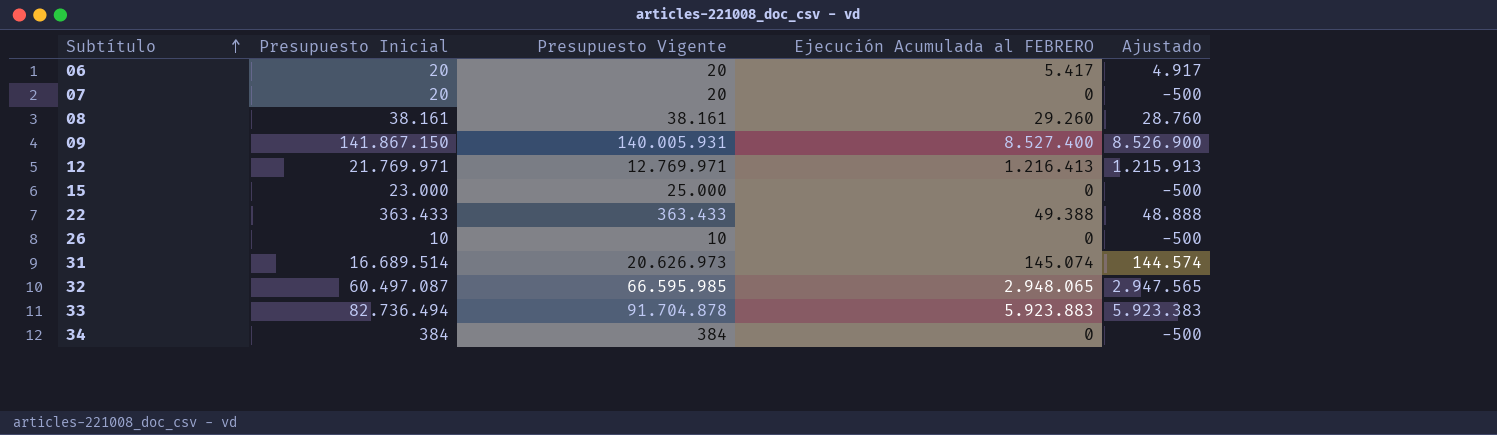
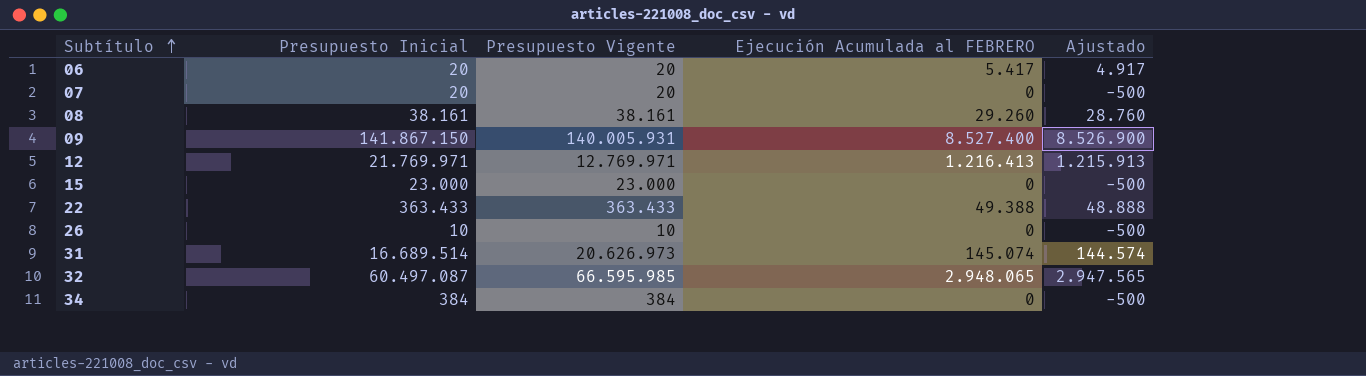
row 33: 82.736.494 | 91.704.878 | 5.923.883 | 5.923.383 -> none
15 | Presupuesto Vigente: 25.000 -> 23.000

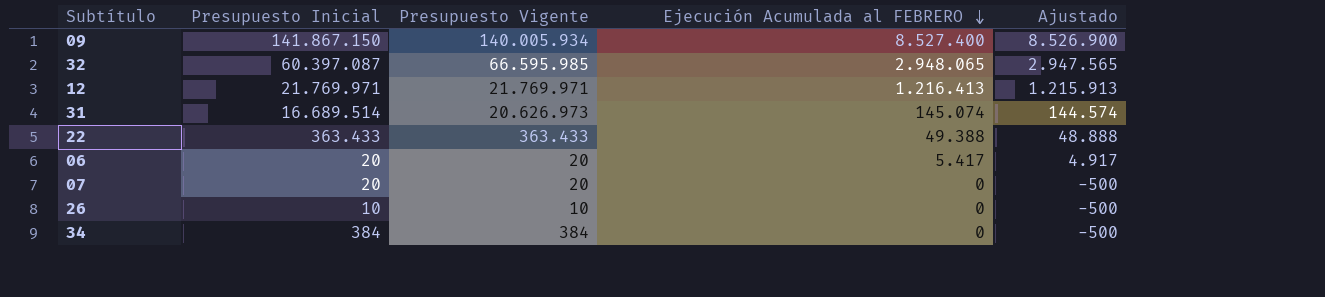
row order: Subtítulo ascending -> Ejecución Acumulada al FEBRERO descending
row 08: 38.161 | 38.161 | 29.260 | 28.760 -> none
row 15: 23.000 | 23.000 | 0 | -500 -> none
09 | Presupuesto Vigente: 140.005.931 -> 140.005.934
32 | Presupuesto Inicial: 60.497.087 -> 60.397.087
12 | Presupuesto Vigente: 12.769.971 -> 21.769.971

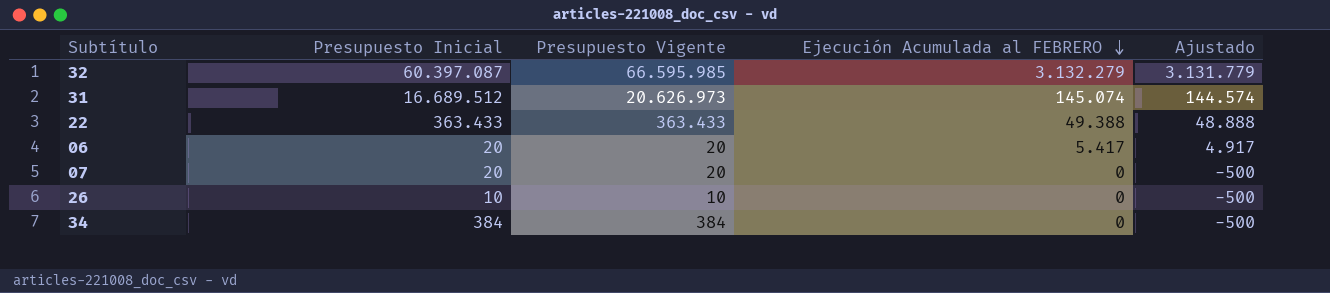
row 09: 141.867.150 | 140.005.934 | 8.527.400 | 8.526.900 -> none
row 12: 21.769.971 | 21.769.971 | 1.216.413 | 1.215.913 -> none
32 | Ejecución Acumulada al FEBRERO: 2.948.065 -> 3.132.279
32 | Ajustado: 2.947.565 -> 3.131.779
31 | Presupuesto Inicial: 16.689.514 -> 16.689.512

